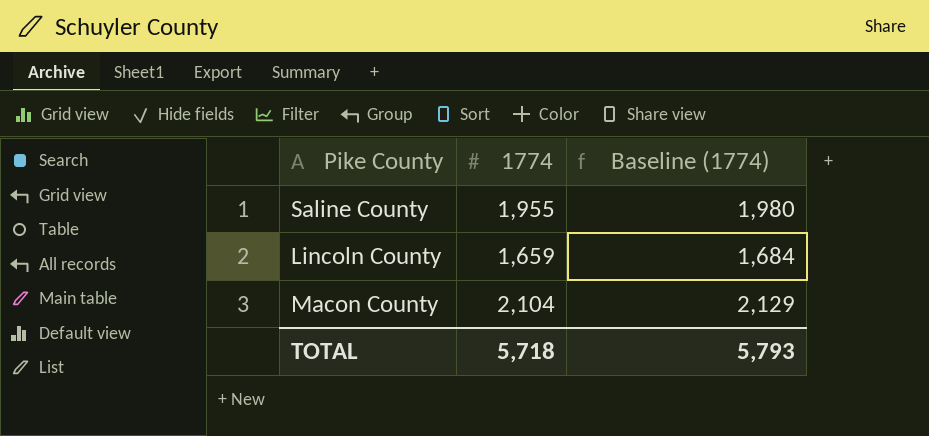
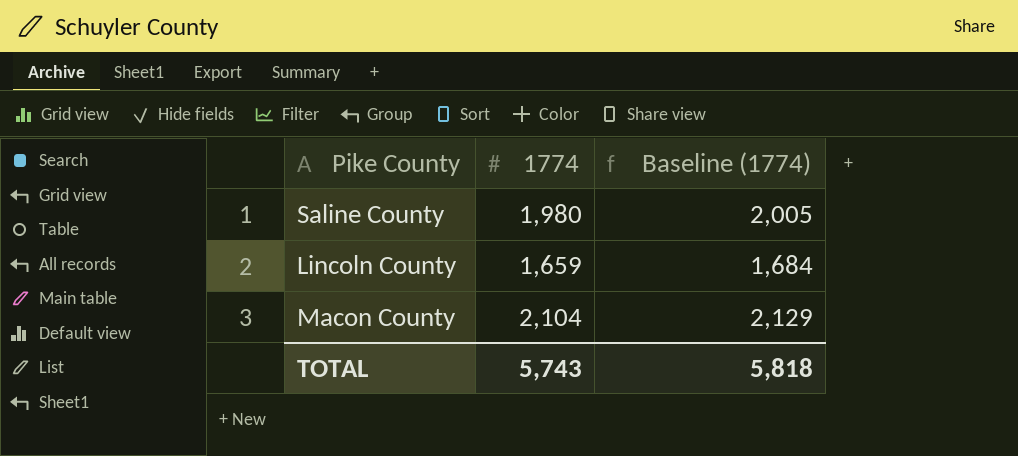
Saline County | 1774: 1,955 -> 1,980
Saline County | Baseline (1774): 1,980 -> 2,005
TOTAL | 1774: 5,718 -> 5,743
TOTAL | Baseline (1774): 5,793 -> 5,818

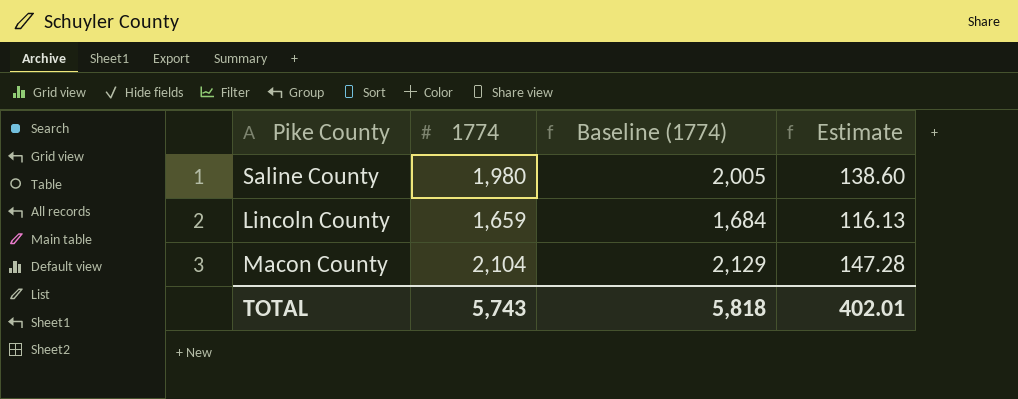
column Estimate | formula: none -> [1774] * 0.07

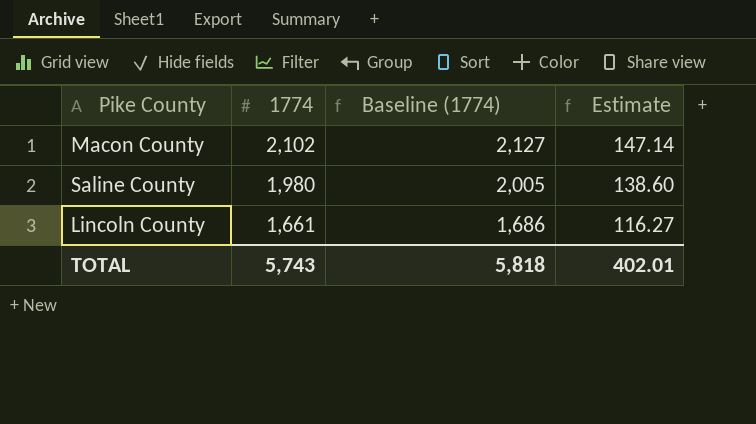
row order: none -> 1774 descending
Macon County | 1774: 2,104 -> 2,102
Macon County | Baseline (1774): 2,129 -> 2,127
Macon County | Estimate: 147.28 -> 147.14
Lincoln County | 1774: 1,659 -> 1,661
Lincoln County | Baseline (1774): 1,684 -> 1,686
Lincoln County | Estimate: 116.13 -> 116.27

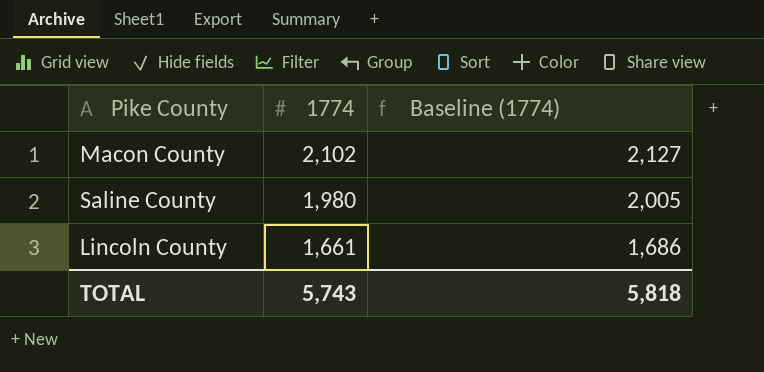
column Estimate | formula: [1774] * 0.07 -> none

